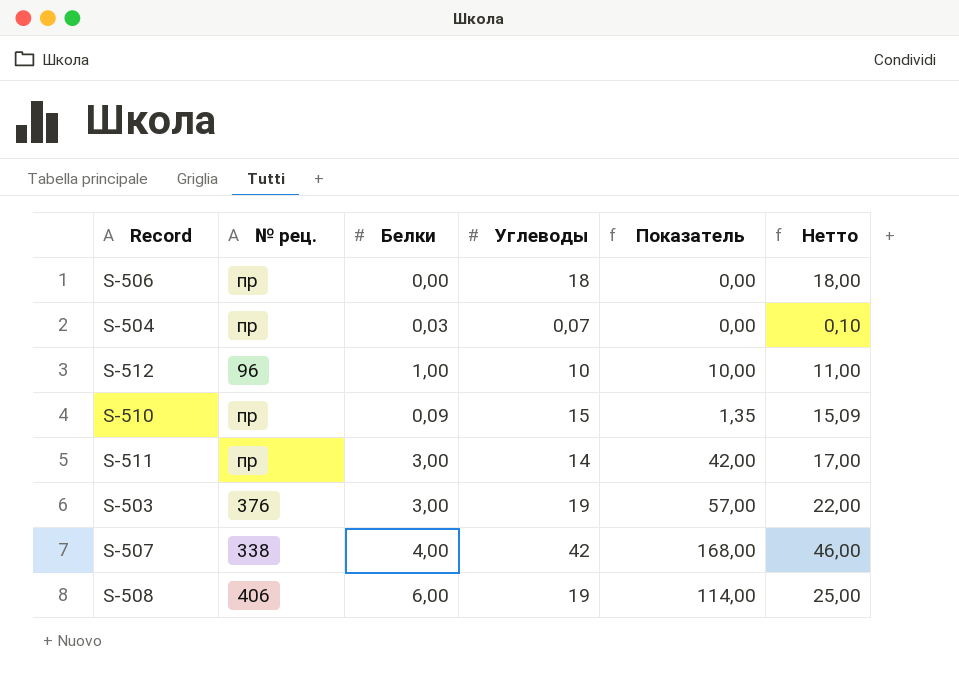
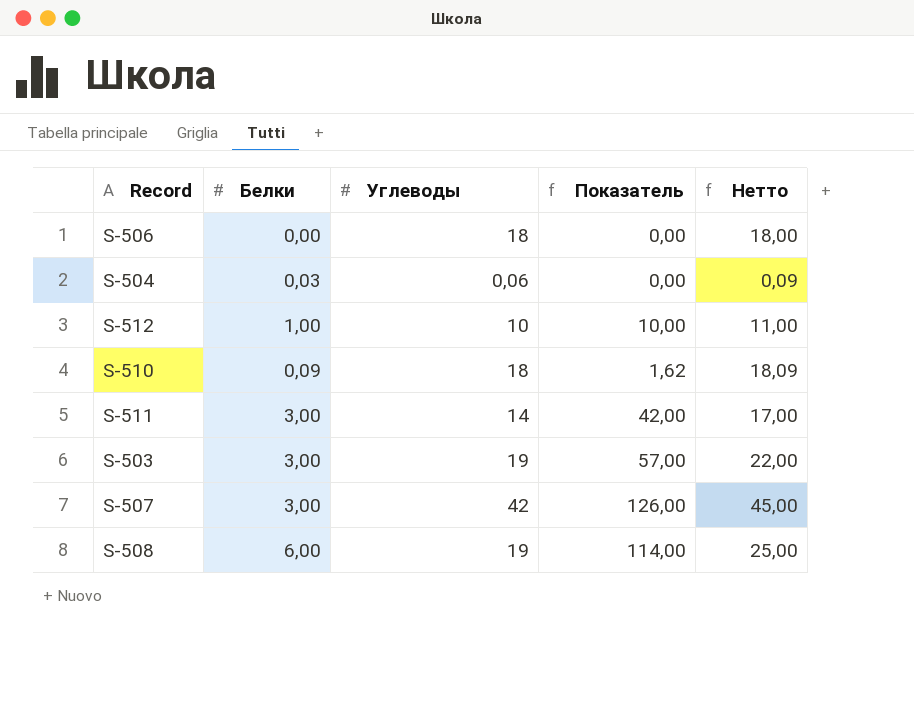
column № рец. | position: 2 -> none
S-504 | Углеводы: 0,07 -> 0,06
S-504 | Нетто: 0,10 -> 0,09
S-510 | Углеводы: 15 -> 18
S-510 | Показатель: 1,35 -> 1,62
S-510 | Нетто: 15,09 -> 18,09
S-507 | Белки: 4,00 -> 3,00
S-507 | Показатель: 168,00 -> 126,00
S-507 | Нетто: 46,00 -> 45,00

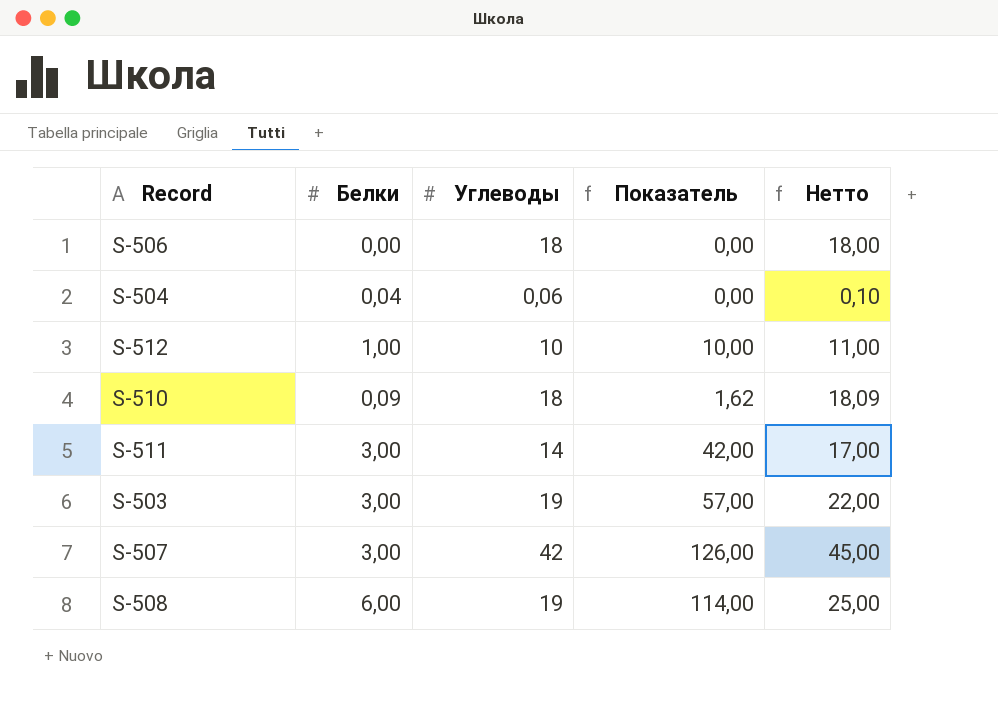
S-504 | Белки: 0,03 -> 0,04
S-504 | Нетто: 0,09 -> 0,10

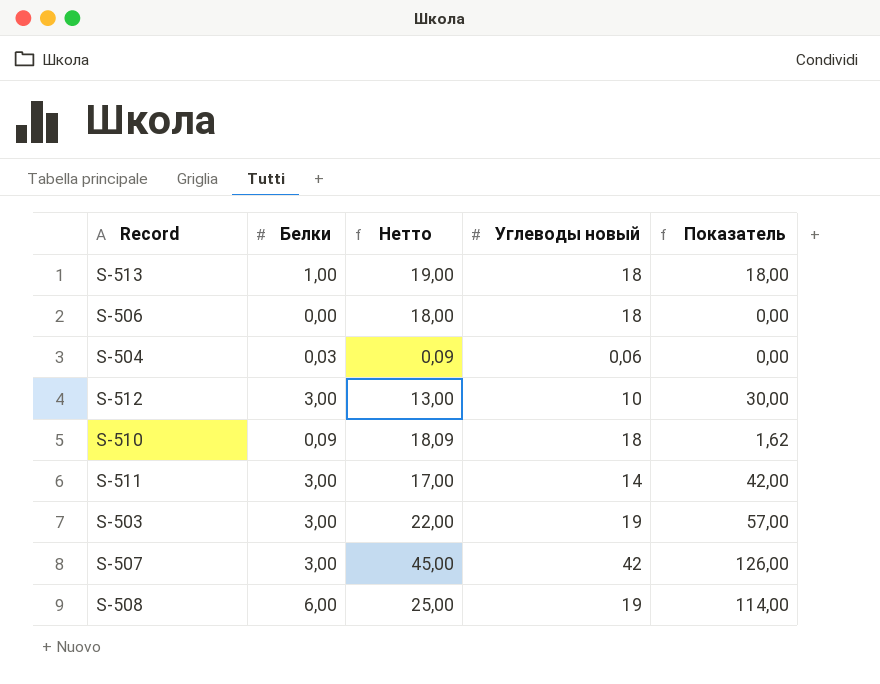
column Нетто | position: 5 -> 3
column name: Углеводы -> Углеводы новый
row S-513: none -> 1,00 | 19,00 | 18 | 18,00
S-504 | Белки: 0,04 -> 0,03
S-504 | Нетто: 0,10 -> 0,09
S-512 | Белки: 1,00 -> 3,00
S-512 | Нетто: 11,00 -> 13,00
S-512 | Показатель: 10,00 -> 30,00

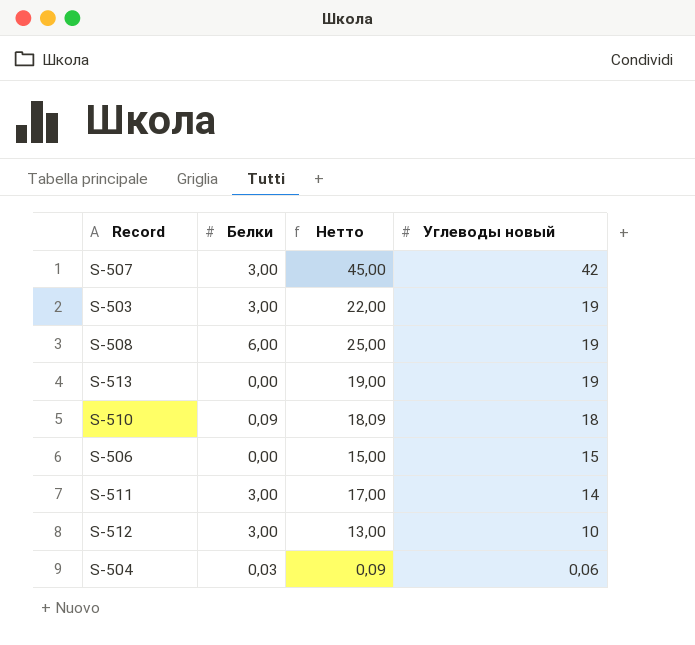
row order: none -> Углеводы новый descending
column Показатель | formula: [Белки] * [Углеводы новый] -> none
S-513 | Белки: 1,00 -> 0,00
S-513 | Углеводы новый: 18 -> 19
S-506 | Нетто: 18,00 -> 15,00
S-506 | Углеводы новый: 18 -> 15

